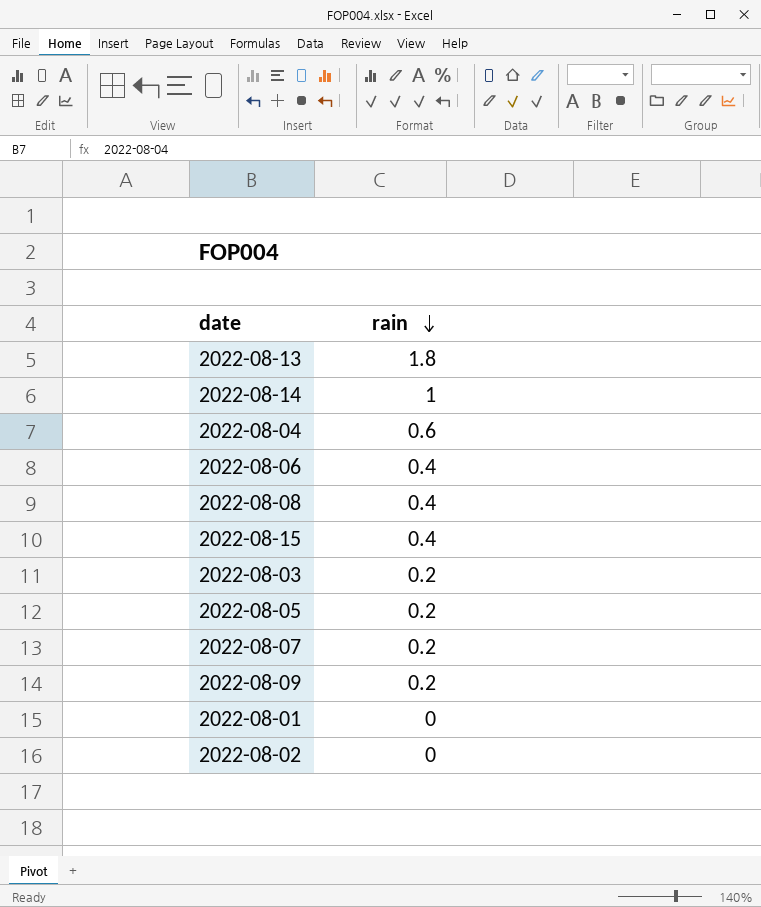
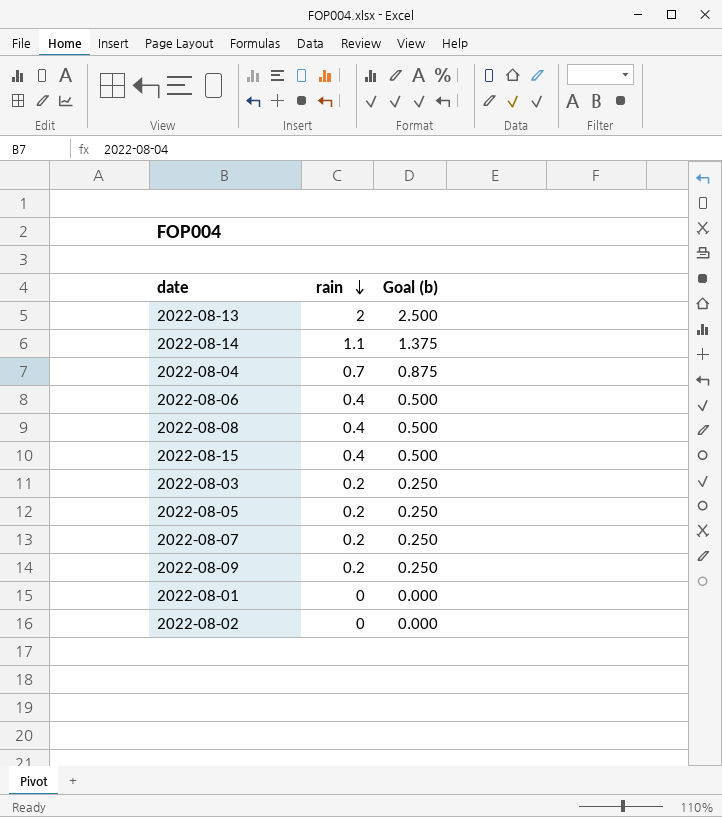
column Goal (b) | formula: none -> [rain] * 1.25
2022-08-13 | rain: 1.8 -> 2
2022-08-14 | rain: 1 -> 1.1
2022-08-04 | rain: 0.6 -> 0.7

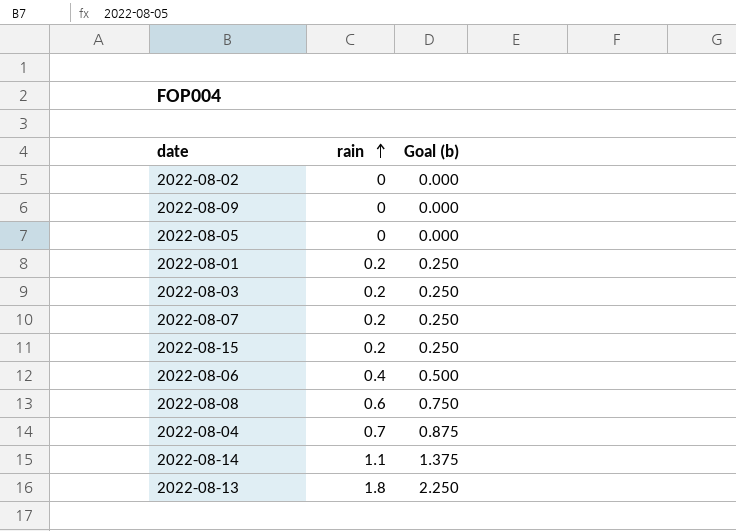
row order: rain descending -> rain ascending
2022-08-09 | rain: 0.2 -> 0
2022-08-09 | Goal (b): 0.250 -> 0.000
2022-08-05 | rain: 0.2 -> 0
2022-08-05 | Goal (b): 0.250 -> 0.000
2022-08-01 | rain: 0 -> 0.2
2022-08-01 | Goal (b): 0.000 -> 0.250
2022-08-15 | rain: 0.4 -> 0.2
2022-08-15 | Goal (b): 0.500 -> 0.250
2022-08-08 | rain: 0.4 -> 0.6
2022-08-08 | Goal (b): 0.500 -> 0.750
2022-08-13 | rain: 2 -> 1.8
2022-08-13 | Goal (b): 2.500 -> 2.250

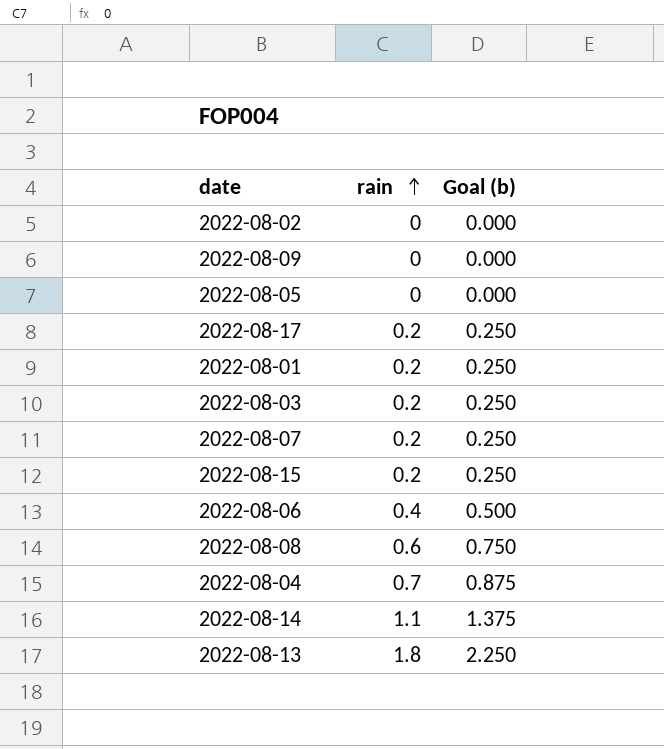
row 2022-08-17: none -> 0.2 | 0.250

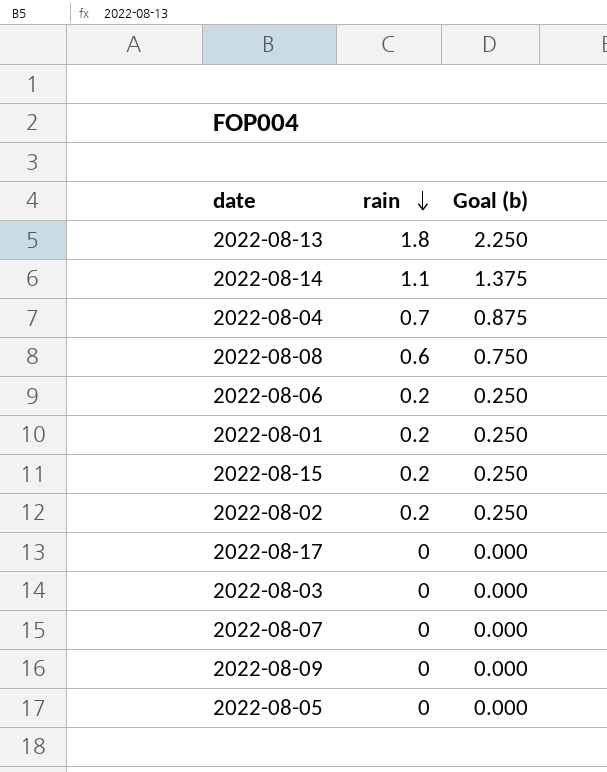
row order: rain ascending -> rain descending
2022-08-06 | rain: 0.4 -> 0.2
2022-08-06 | Goal (b): 0.500 -> 0.250
2022-08-02 | rain: 0 -> 0.2
2022-08-02 | Goal (b): 0.000 -> 0.250
2022-08-17 | rain: 0.2 -> 0
2022-08-17 | Goal (b): 0.250 -> 0.000
2022-08-03 | rain: 0.2 -> 0
2022-08-03 | Goal (b): 0.250 -> 0.000
2022-08-07 | rain: 0.2 -> 0
2022-08-07 | Goal (b): 0.250 -> 0.000

